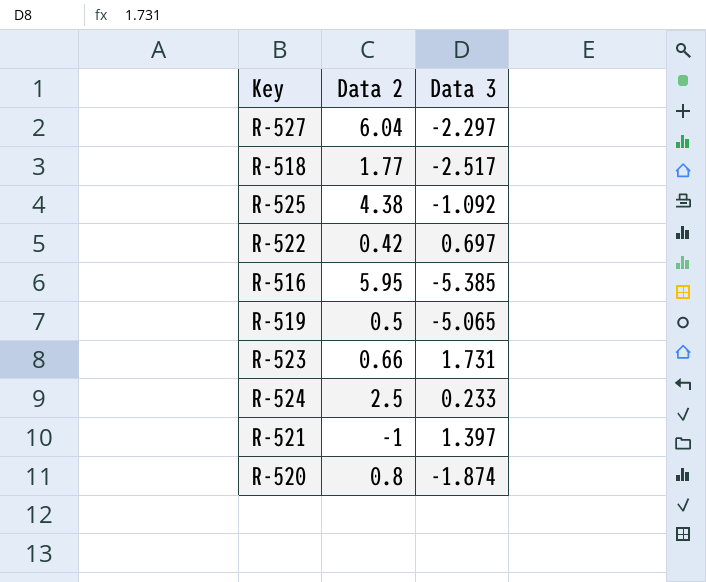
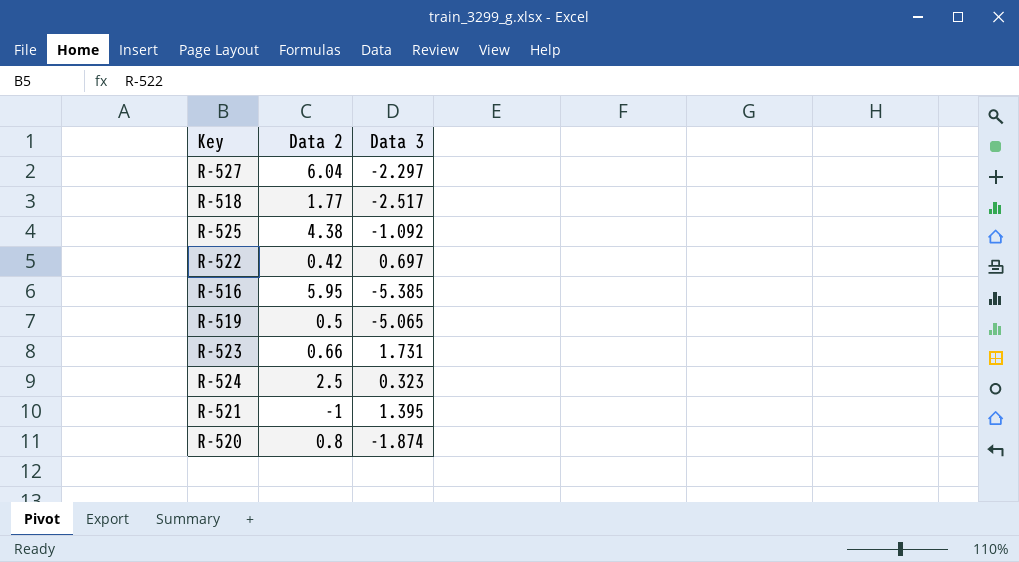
R-524 | Data 3: 0.233 -> 0.323
R-521 | Data 3: 1.397 -> 1.395

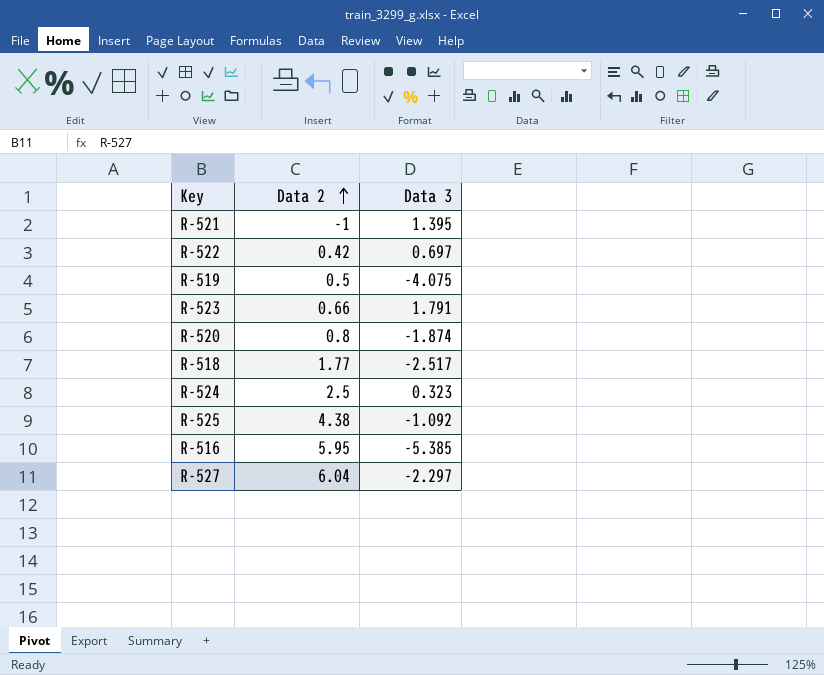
row order: none -> Data 2 ascending
R-519 | Data 3: -5.065 -> -4.075
R-523 | Data 3: 1.731 -> 1.791

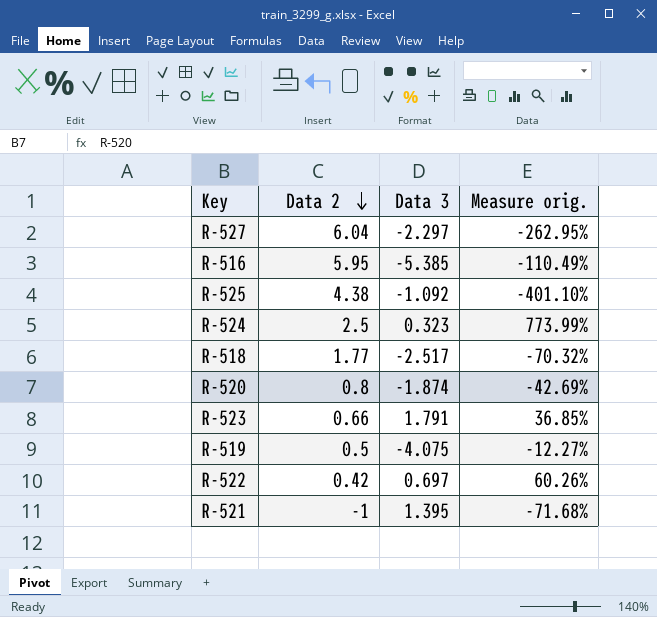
row order: Data 2 ascending -> Data 2 descending
column Measure orig. | formula: none -> [Data 2] / [Data 3]

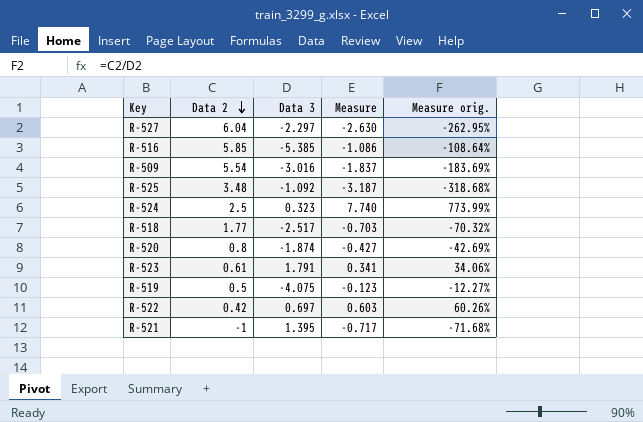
column Measure | formula: none -> [Data 2] / [Data 3]
R-516 | Data 2: 5.95 -> 5.85
R-516 | Measure orig.: -110.49% -> -108.64%
row R-509: none -> 5.54 | -3.016 | -1.837 | -183.69%
R-525 | Data 2: 4.38 -> 3.48
R-525 | Measure orig.: -401.10% -> -318.68%
R-523 | Data 2: 0.66 -> 0.61
R-523 | Measure orig.: 36.85% -> 34.06%

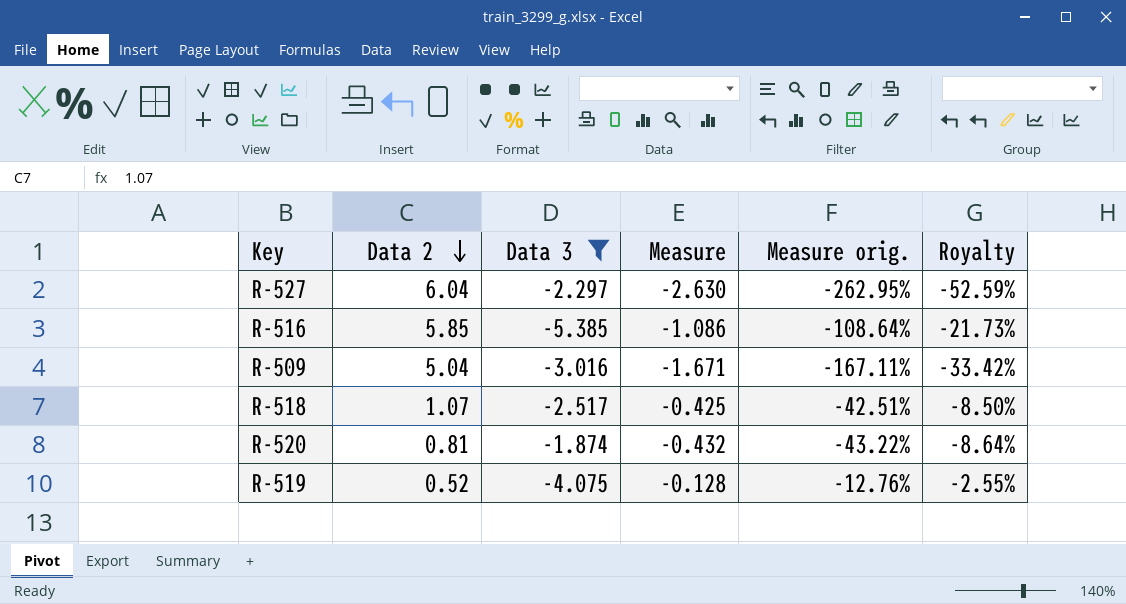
filter: none -> Data 3 <= -1.874
column Royalty | formula: none -> [Measure orig.] * 0.2
R-509 | Data 2: 5.54 -> 5.04
R-509 | Measure: -1.837 -> -1.671
R-509 | Measure orig.: -183.69% -> -167.11%
R-518 | Data 2: 1.77 -> 1.07
R-518 | Measure: -0.703 -> -0.425
R-518 | Measure orig.: -70.32% -> -42.51%
R-520 | Data 2: 0.8 -> 0.81
R-520 | Measure: -0.427 -> -0.432
R-520 | Measure orig.: -42.69% -> -43.22%
R-519 | Data 2: 0.5 -> 0.52
R-519 | Measure: -0.123 -> -0.128
R-519 | Measure orig.: -12.27% -> -12.76%

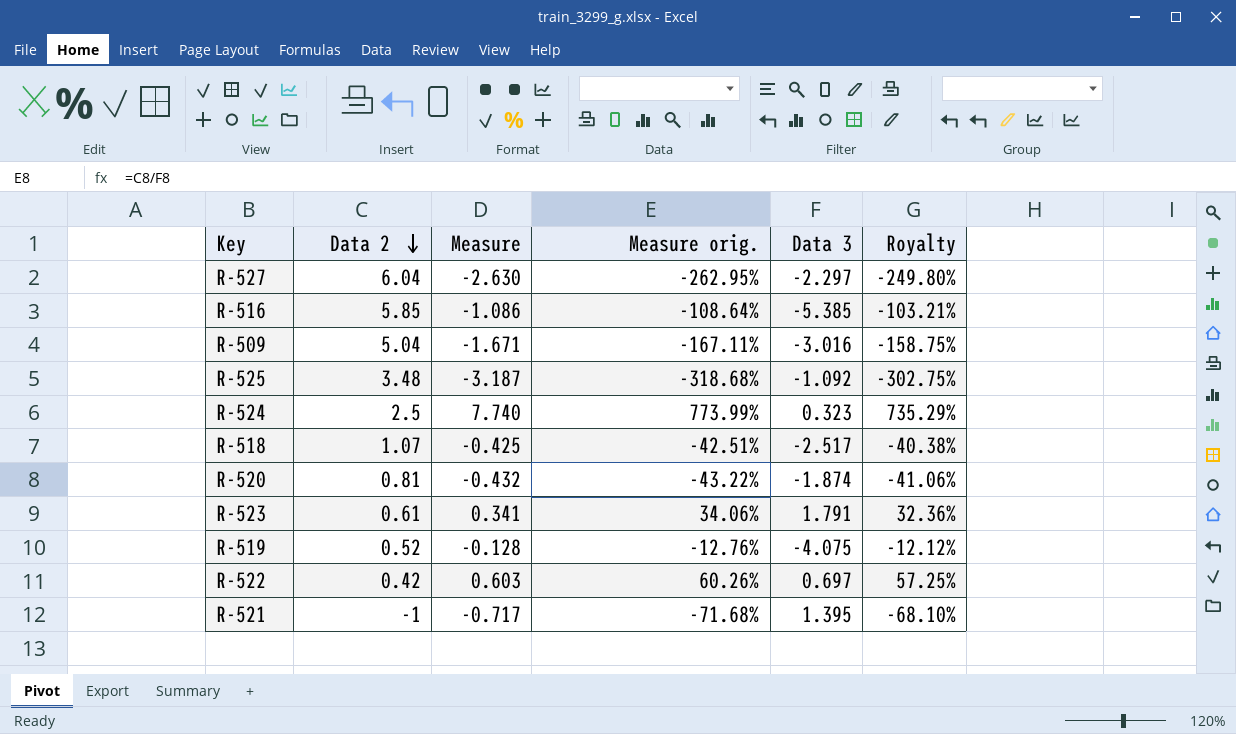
filter: Data 3 <= -1.874 -> none
column Data 3 | position: 3 -> 5
column Royalty | formula: [Measure orig.] * 0.2 -> [Measure orig.] * 0.95

